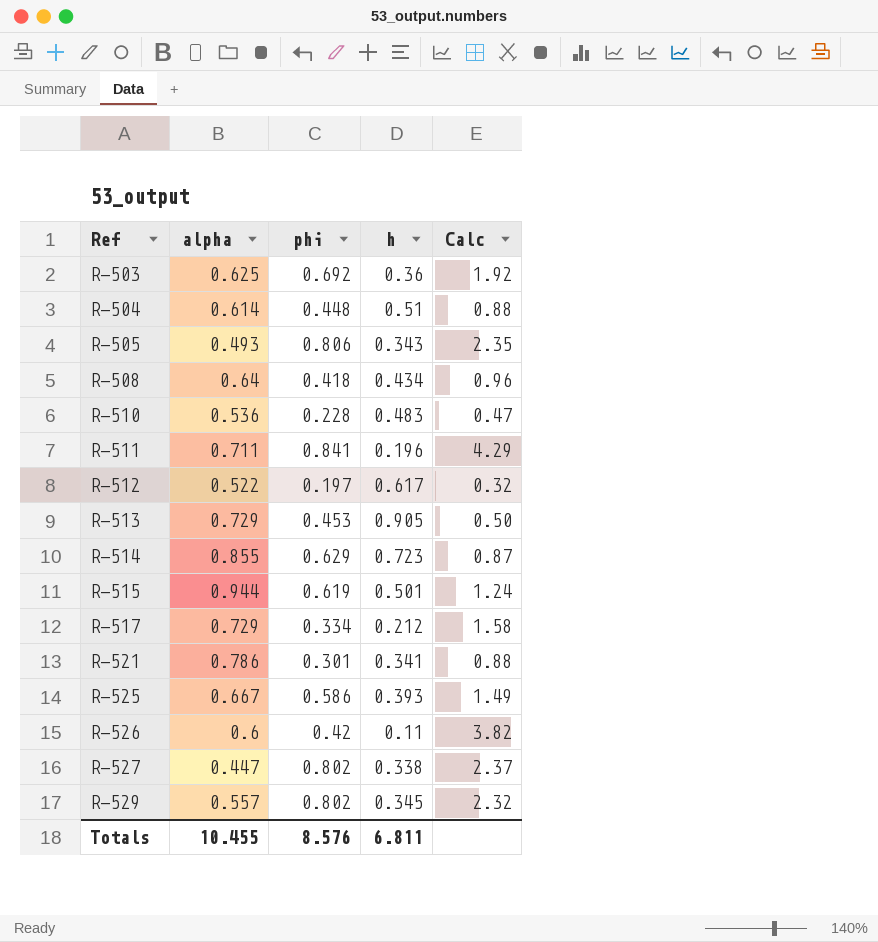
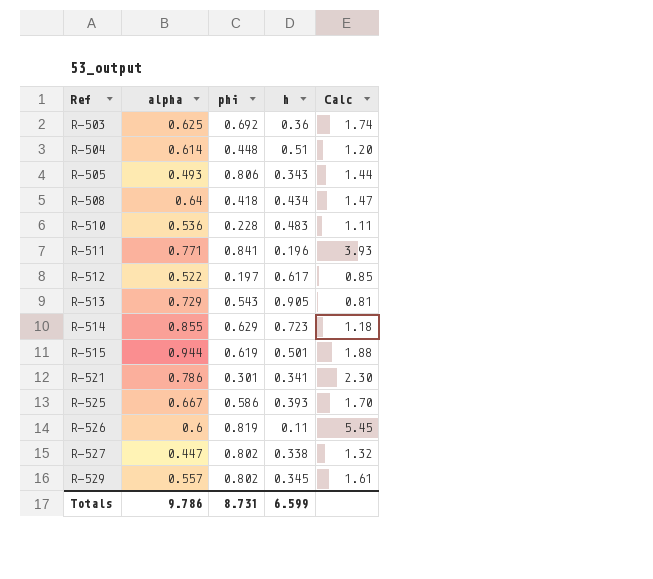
column Calc | formula: [phi] / [h] -> [alpha] / [h]
row R-517: 0.729 | 0.334 | 0.212 | 1.58 -> none
R-511 | alpha: 0.711 -> 0.771
R-513 | phi: 0.453 -> 0.543
R-526 | phi: 0.42 -> 0.819
Totals | alpha: 10.455 -> 9.786
Totals | phi: 8.576 -> 8.731
Totals | h: 6.811 -> 6.599

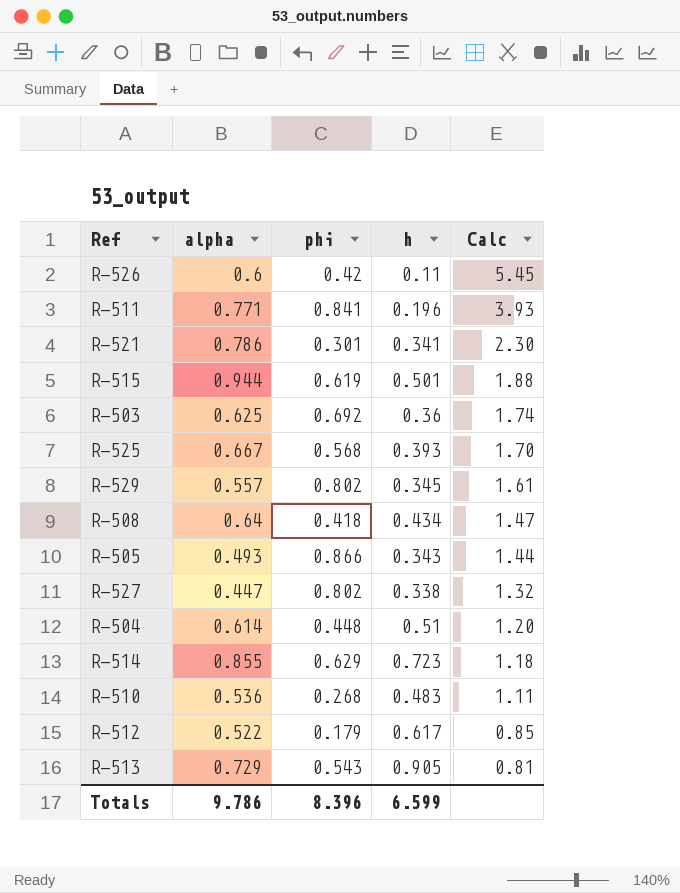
row order: Ref ascending -> Calc descending
R-526 | phi: 0.819 -> 0.42
R-525 | phi: 0.586 -> 0.568
R-505 | phi: 0.806 -> 0.866
R-510 | phi: 0.228 -> 0.268
R-512 | phi: 0.197 -> 0.179
Totals | phi: 8.731 -> 8.396

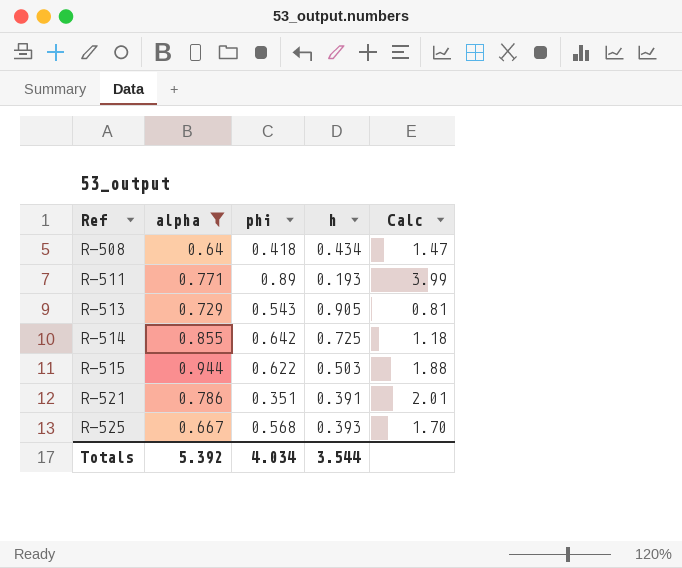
filter: none -> alpha >= 0.64
row order: Calc descending -> Ref ascending
R-511 | phi: 0.841 -> 0.89
R-511 | h: 0.196 -> 0.193
R-511 | Calc: 3.93 -> 3.99
R-514 | phi: 0.629 -> 0.642
R-514 | h: 0.723 -> 0.725
R-515 | phi: 0.619 -> 0.622
R-515 | h: 0.501 -> 0.503
R-521 | phi: 0.301 -> 0.351
R-521 | h: 0.341 -> 0.391
R-521 | Calc: 2.30 -> 2.01
Totals | alpha: 9.786 -> 5.392
Totals | phi: 8.396 -> 4.034
Totals | h: 6.599 -> 3.544

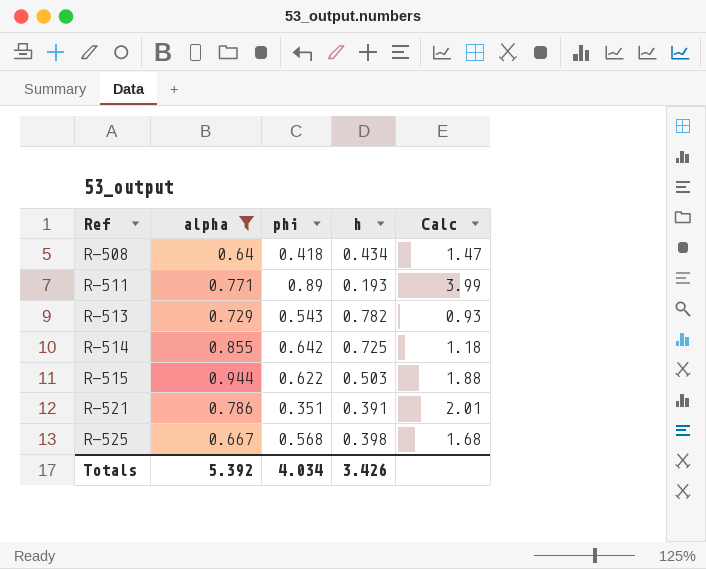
R-513 | h: 0.905 -> 0.782
R-513 | Calc: 0.81 -> 0.93
R-525 | h: 0.393 -> 0.398
R-525 | Calc: 1.70 -> 1.68
Totals | h: 3.544 -> 3.426

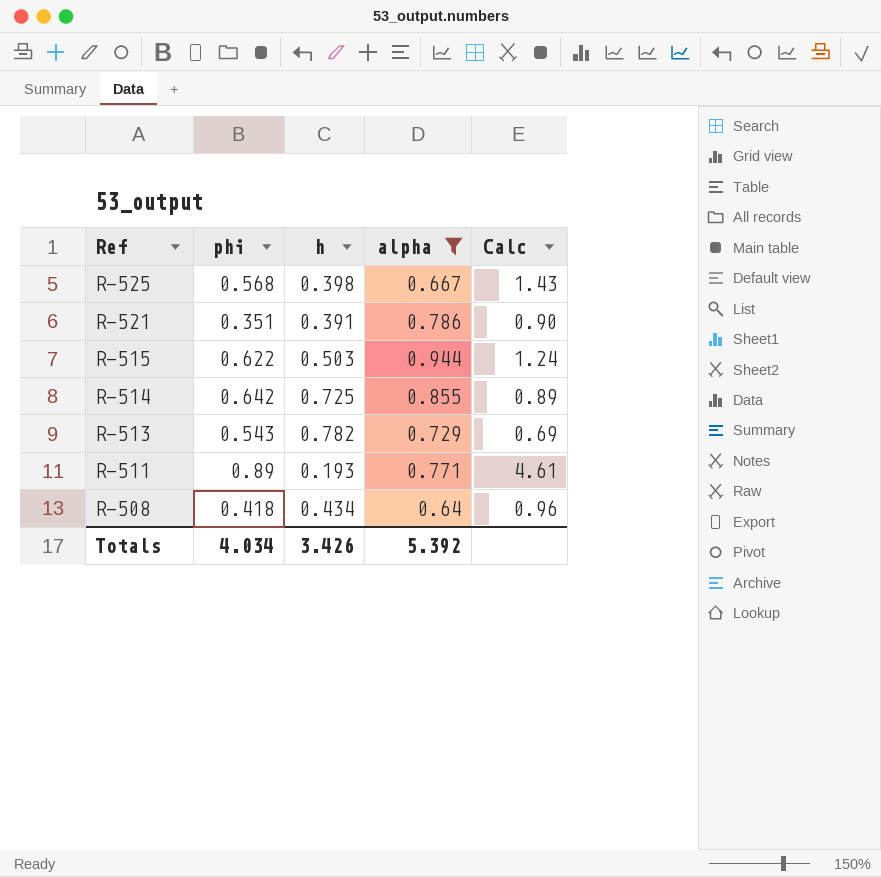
row order: Ref ascending -> Ref descending
column alpha | position: 2 -> 4
column Calc | formula: [alpha] / [h] -> [phi] / [h]

